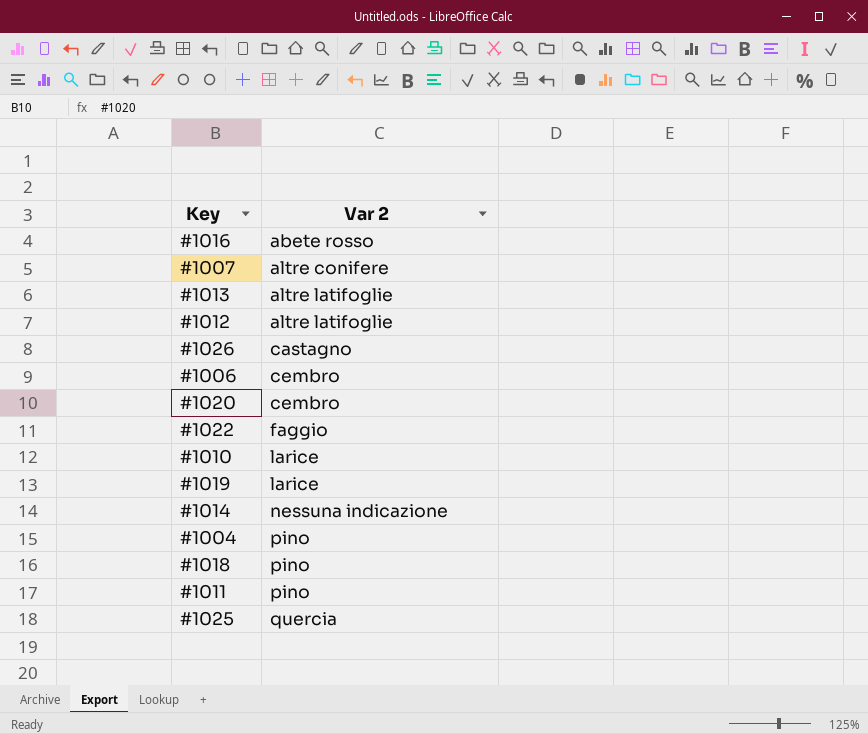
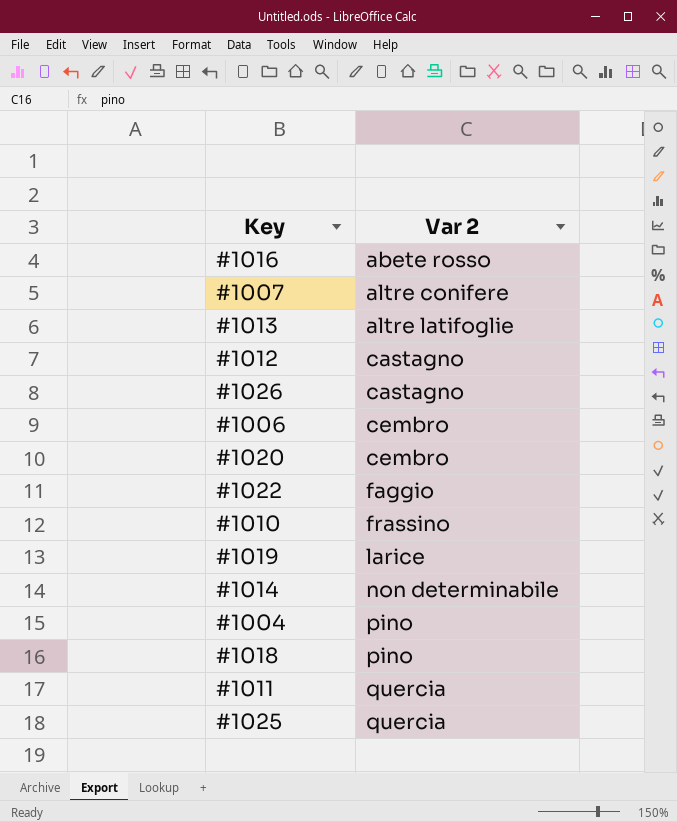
#1012 | Var 2: altre latifoglie -> castagno
#1010 | Var 2: larice -> frassino
#1014 | Var 2: nessuna indicazione -> non determinabile
#1011 | Var 2: pino -> quercia

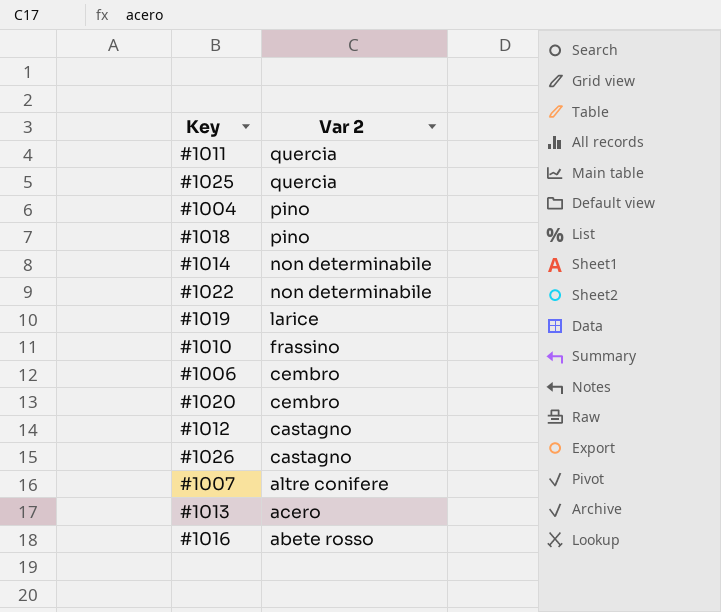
row order: Var 2 ascending -> Var 2 descending
#1022 | Var 2: faggio -> non determinabile
#1013 | Var 2: altre latifoglie -> acero

